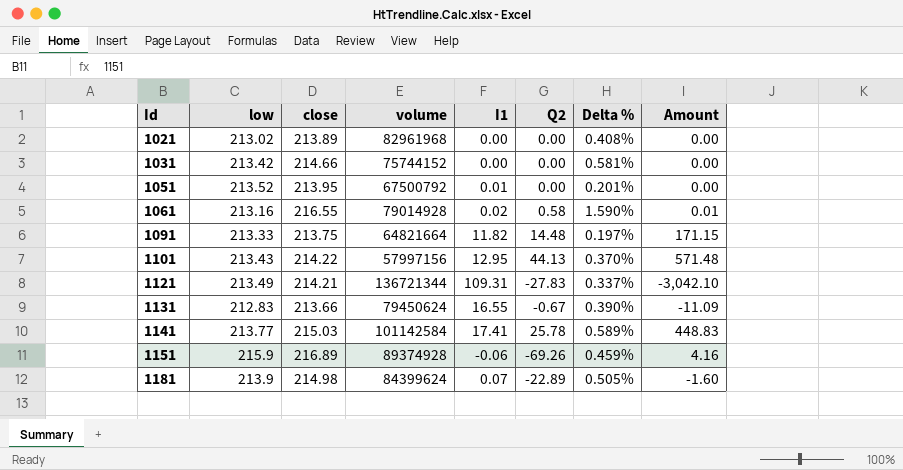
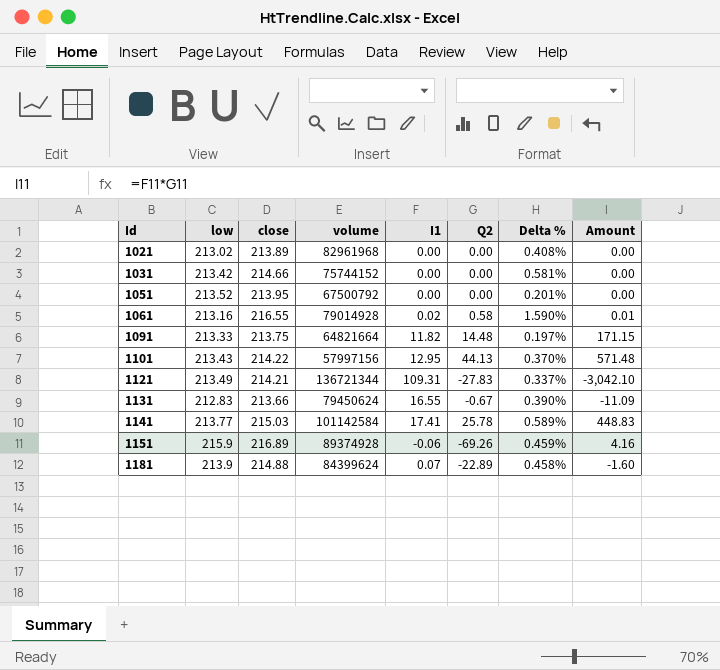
1051 | I1: 0.01 -> 0.00
1181 | close: 214.98 -> 214.88
1181 | Delta %: 0.505% -> 0.458%

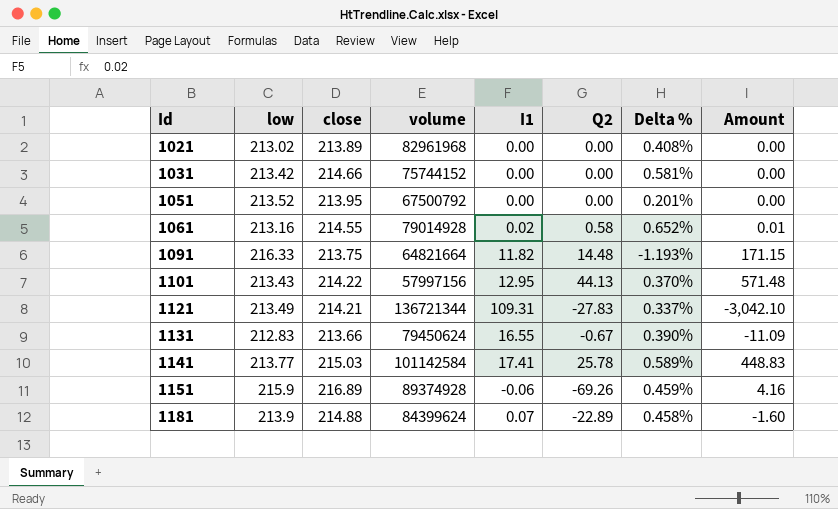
1061 | close: 216.55 -> 214.55
1061 | Delta %: 1.590% -> 0.652%
1091 | low: 213.33 -> 216.33
1091 | Delta %: 0.197% -> -1.193%

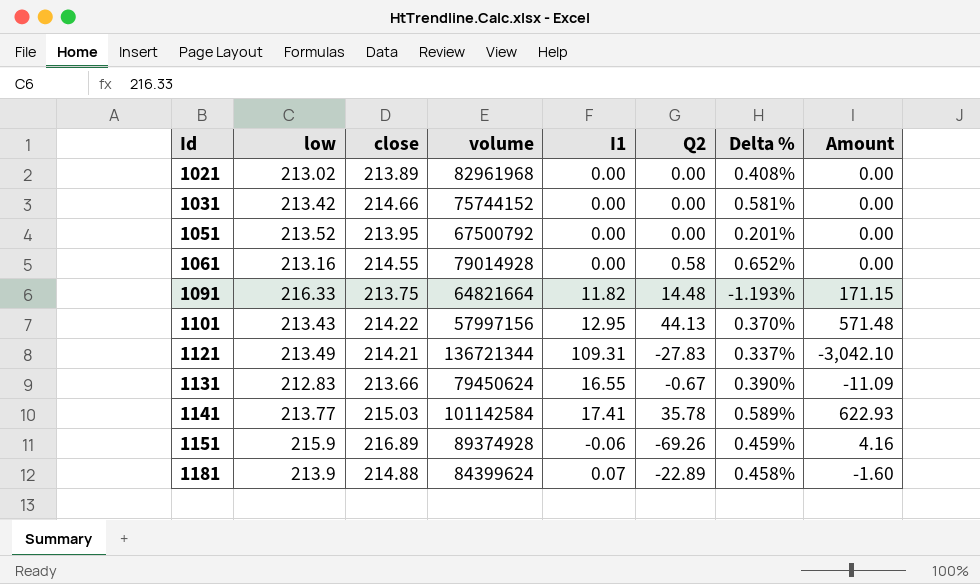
1061 | I1: 0.02 -> 0.00
1061 | Amount: 0.01 -> 0.00
1141 | Q2: 25.78 -> 35.78
1141 | Amount: 448.83 -> 622.93

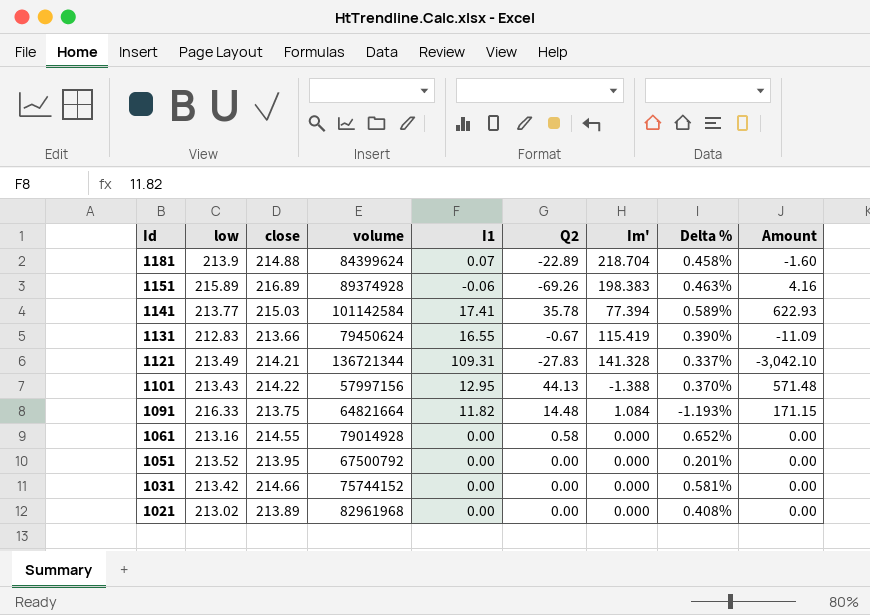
row order: Id ascending -> Id descending
column Im' | position: none -> 7
1151 | low: 215.9 -> 215.89
1151 | Delta %: 0.459% -> 0.463%

